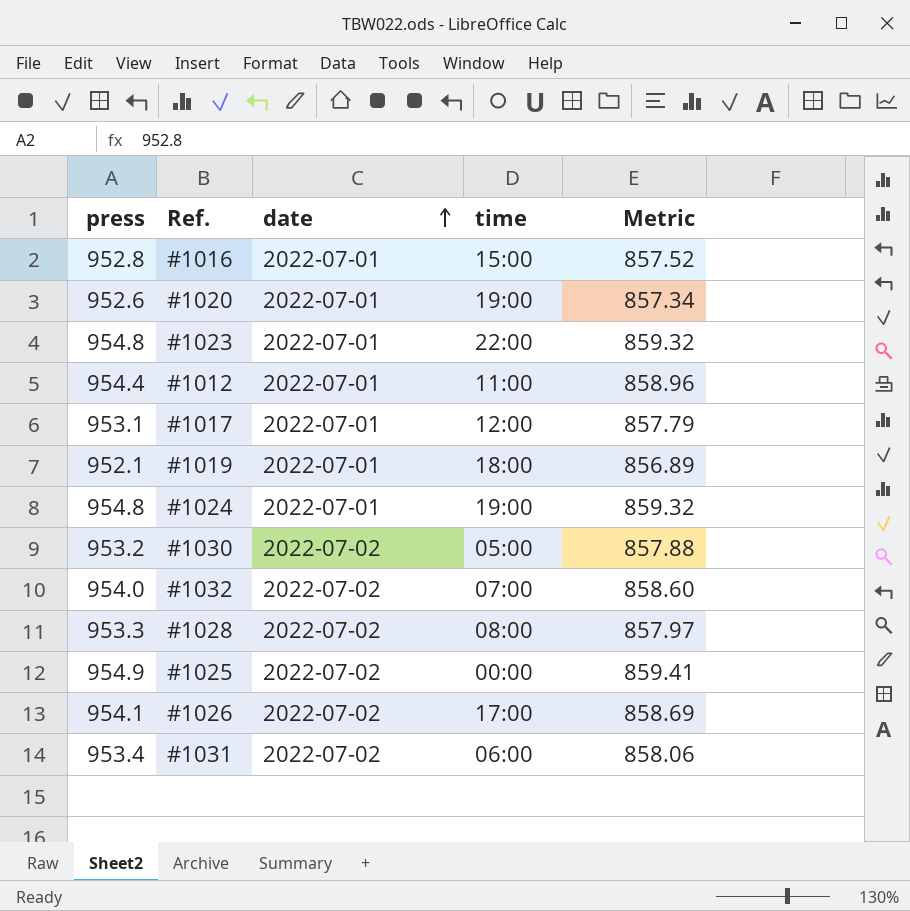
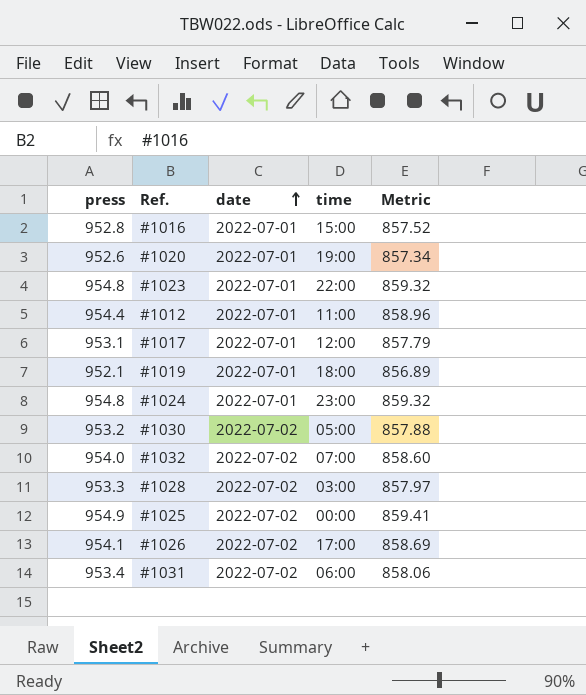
#1024 | time: 19:00 -> 23:00
#1028 | time: 08:00 -> 03:00

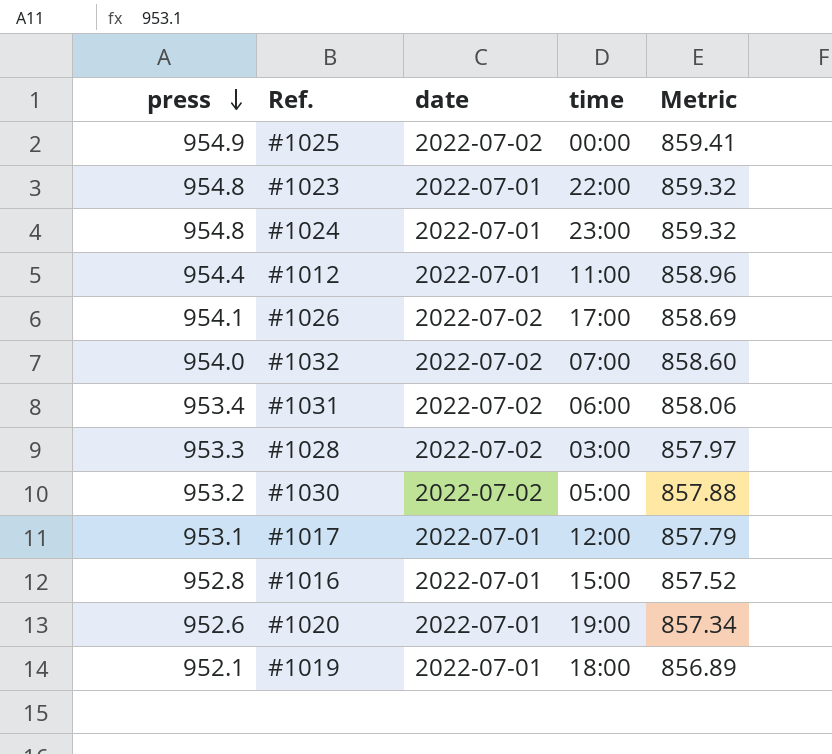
row order: date ascending -> press descending

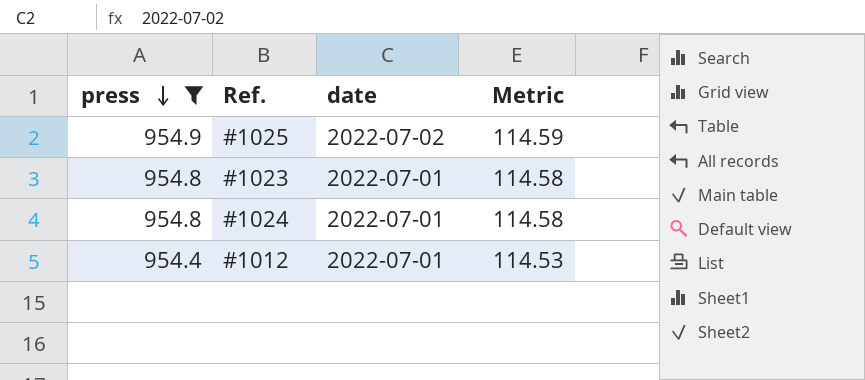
filter: none -> press >= 954.4
column time | position: 4 -> none
column Metric | formula: [press] * 0.9 -> [press] * 0.12

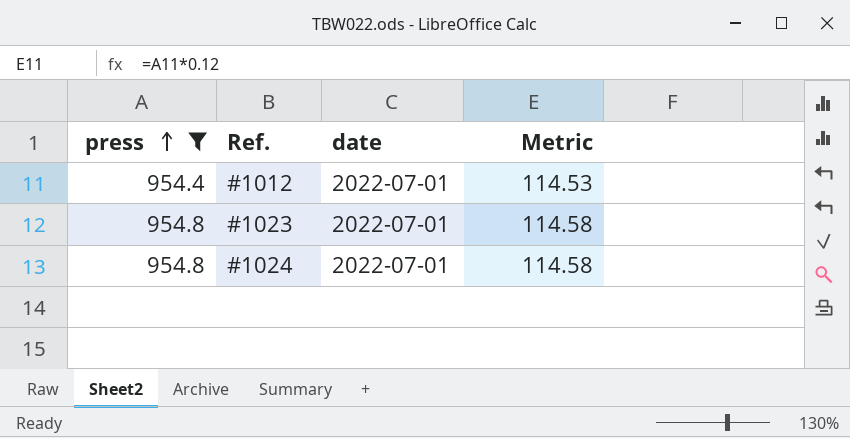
row order: press descending -> press ascending
row #1025: 954.9 | 2022-07-02 | 114.59 -> none

